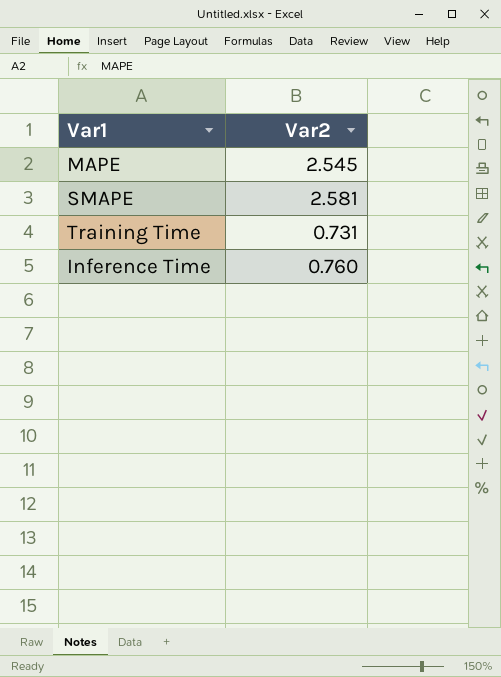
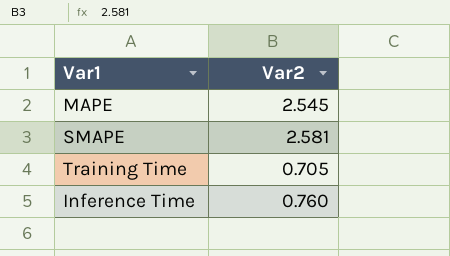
Training Time | Var2: 0.731 -> 0.705

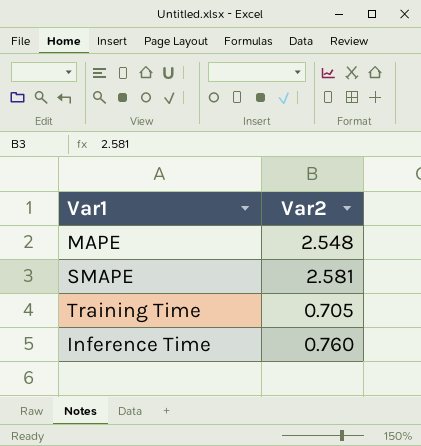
MAPE | Var2: 2.545 -> 2.548

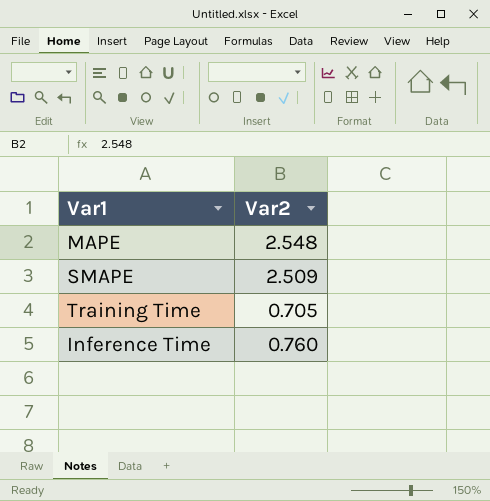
SMAPE | Var2: 2.581 -> 2.509

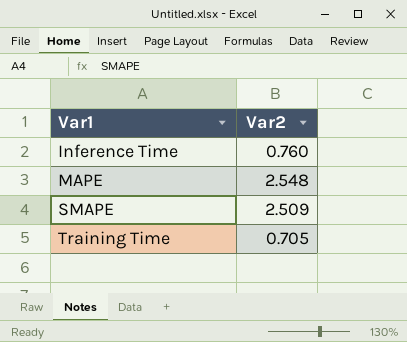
row order: none -> Var1 ascending

